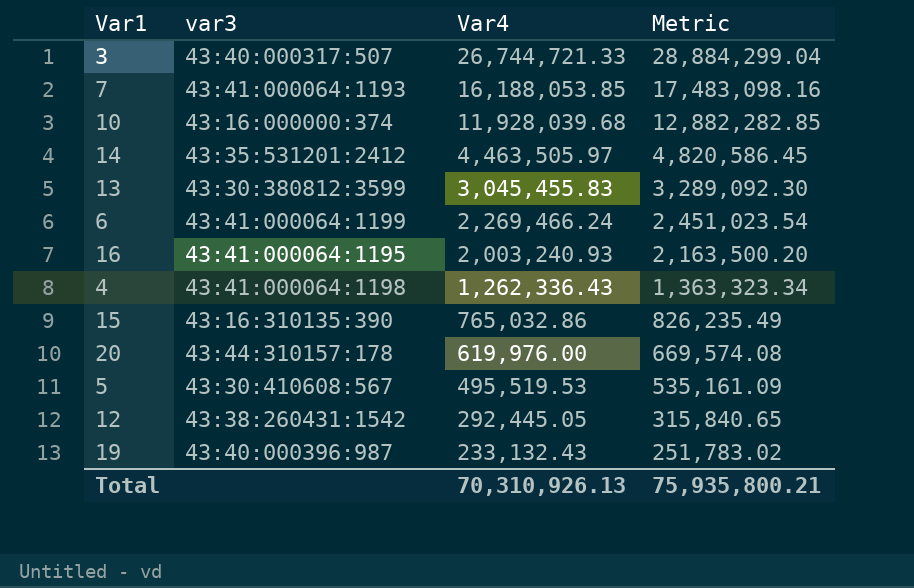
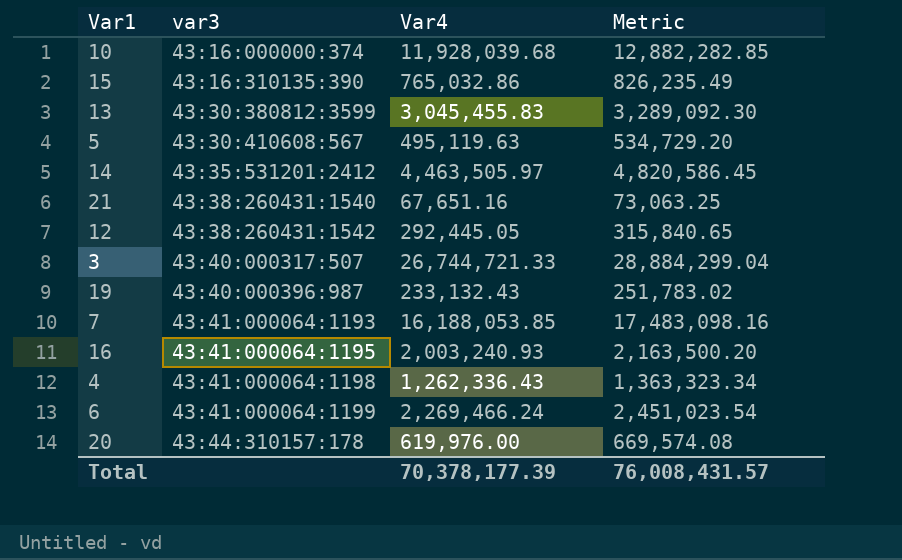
row order: Var4 descending -> var3 ascending
5 | Var4: 495,519.53 -> 495,119.63
5 | Metric: 535,161.09 -> 534,729.20
row 21: none -> 43:38:260431:1540 | 67,651.16 | 73,063.25
Total | Var4: 70,310,926.13 -> 70,378,177.39
Total | Metric: 75,935,800.21 -> 76,008,431.57

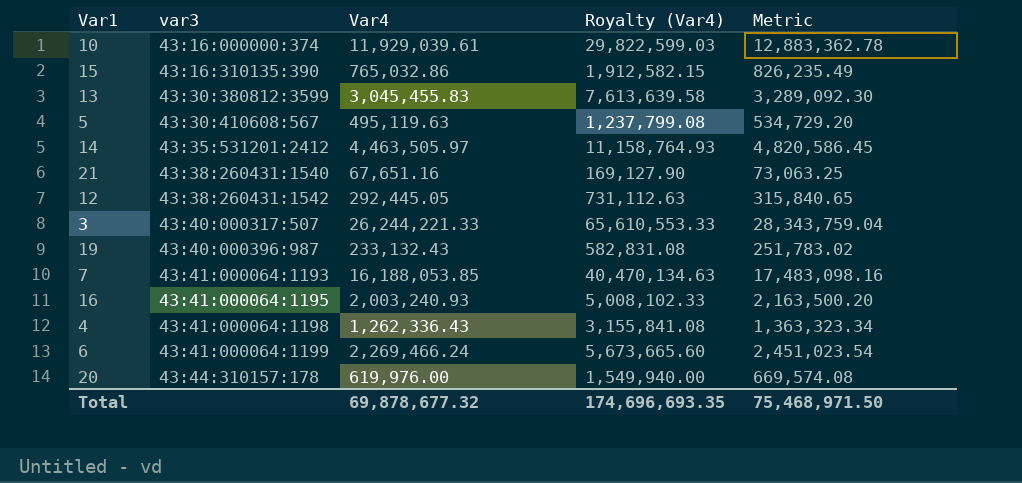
column Royalty (Var4) | formula: none -> [Var4] * 2.5
10 | Var4: 11,928,039.68 -> 11,929,039.61
10 | Metric: 12,882,282.85 -> 12,883,362.78
3 | Var4: 26,744,721.33 -> 26,244,221.33
3 | Metric: 28,884,299.04 -> 28,343,759.04
Total | Var4: 70,378,177.39 -> 69,878,677.32
Total | Metric: 76,008,431.57 -> 75,468,971.50

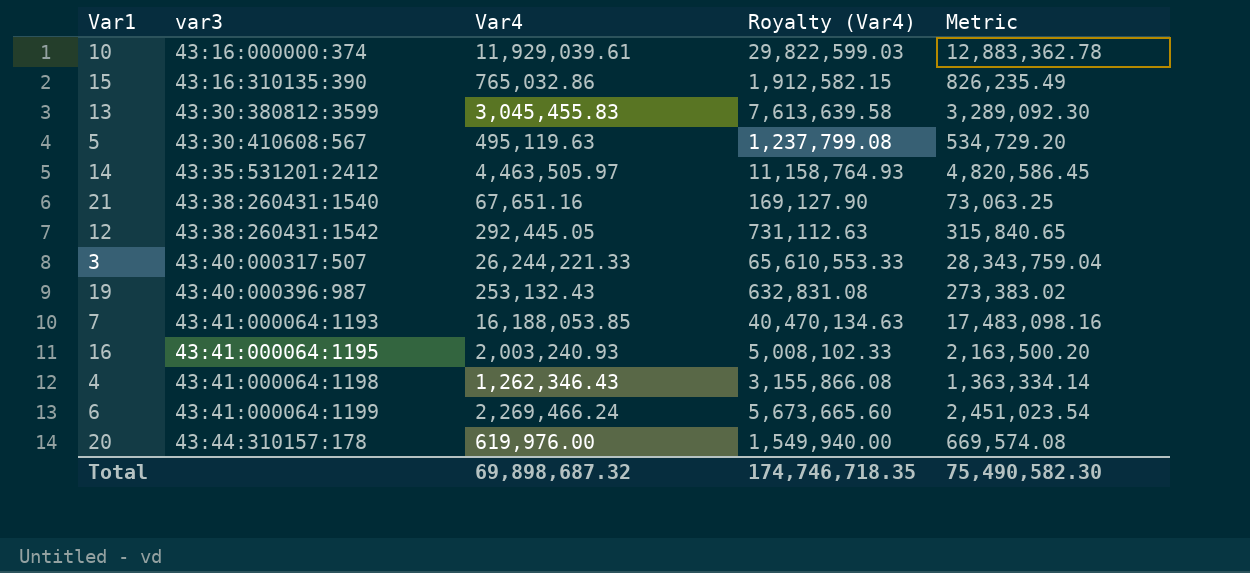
19 | Var4: 233,132.43 -> 253,132.43
19 | Royalty (Var4): 582,831.08 -> 632,831.08
19 | Metric: 251,783.02 -> 273,383.02
4 | Var4: 1,262,336.43 -> 1,262,346.43
4 | Royalty (Var4): 3,155,841.08 -> 3,155,866.08
4 | Metric: 1,363,323.34 -> 1,363,334.14
Total | Var4: 69,878,677.32 -> 69,898,687.32
Total | Royalty (Var4): 174,696,693.35 -> 174,746,718.35
Total | Metric: 75,468,971.50 -> 75,490,582.30

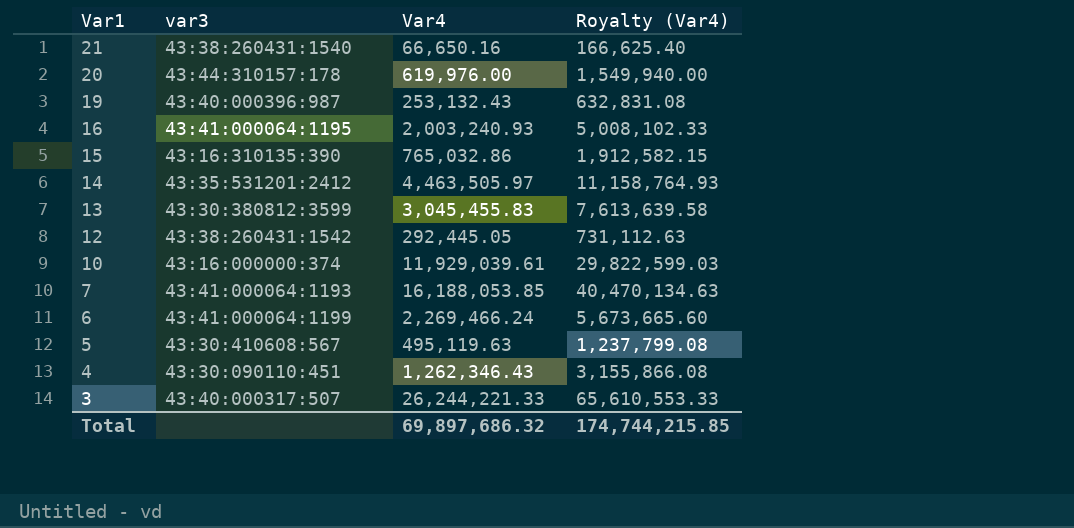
row order: var3 ascending -> Var1 descending
column Metric | formula: [Var4] * 1.08 -> none
21 | Var4: 67,651.16 -> 66,650.16
21 | Royalty (Var4): 169,127.90 -> 166,625.40
4 | var3: 43:41:000064:1198 -> 43:30:090110:451
Total | Var4: 69,898,687.32 -> 69,897,686.32
Total | Royalty (Var4): 174,746,718.35 -> 174,744,215.85

